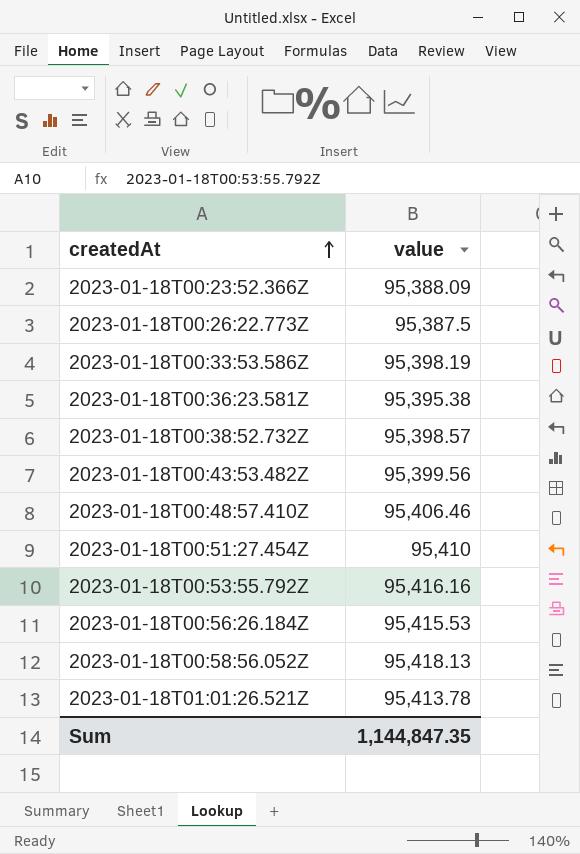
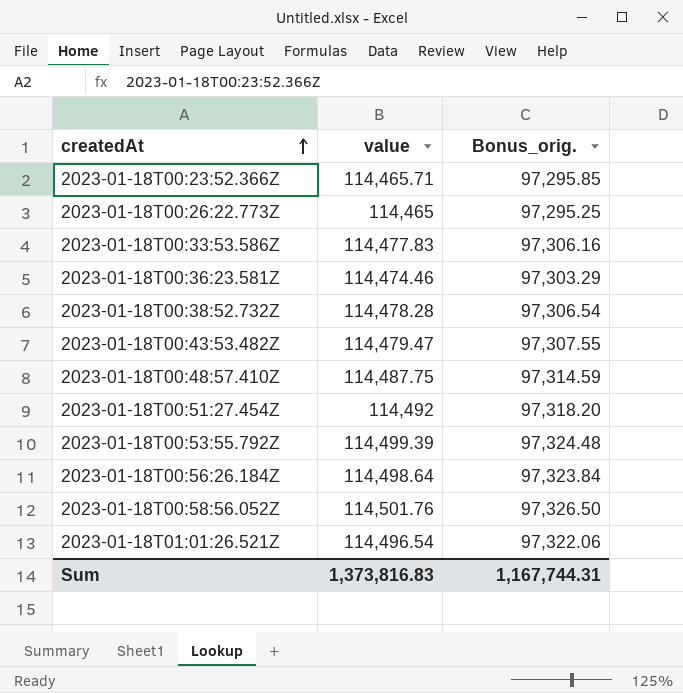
column Bonus_orig. | formula: none -> [value] * 0.85
2023-01-18T00:23:52.366Z | value: 95,388.09 -> 114,465.71
2023-01-18T00:26:22.773Z | value: 95,387.5 -> 114,465
2023-01-18T00:33:53.586Z | value: 95,398.19 -> 114,477.83
2023-01-18T00:36:23.581Z | value: 95,395.38 -> 114,474.46
2023-01-18T00:38:52.732Z | value: 95,398.57 -> 114,478.28
2023-01-18T00:43:53.482Z | value: 95,399.56 -> 114,479.47
2023-01-18T00:48:57.410Z | value: 95,406.46 -> 114,487.75
2023-01-18T00:51:27.454Z | value: 95,410 -> 114,492
2023-01-18T00:53:55.792Z | value: 95,416.16 -> 114,499.39
2023-01-18T00:56:26.184Z | value: 95,415.53 -> 114,498.64
2023-01-18T00:58:56.052Z | value: 95,418.13 -> 114,501.76
2023-01-18T01:01:26.521Z | value: 95,413.78 -> 114,496.54
Sum | value: 1,144,847.35 -> 1,373,816.83

